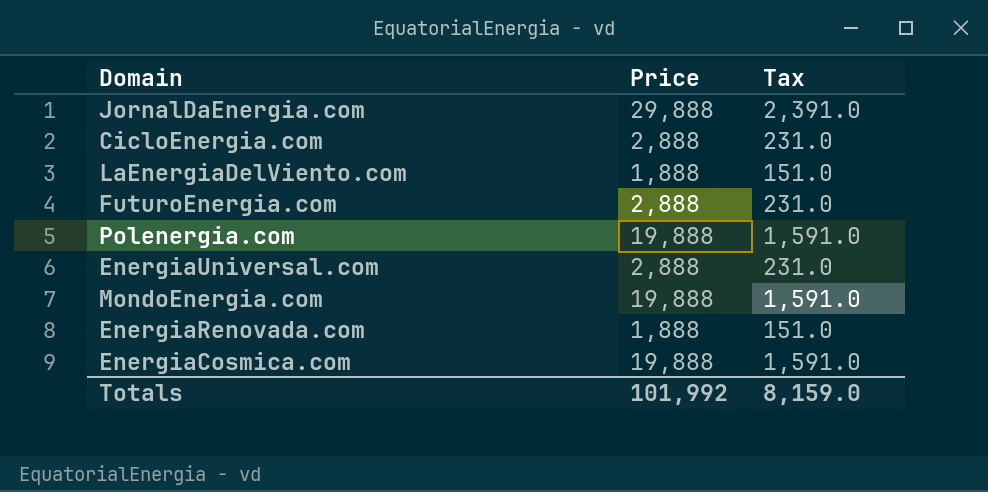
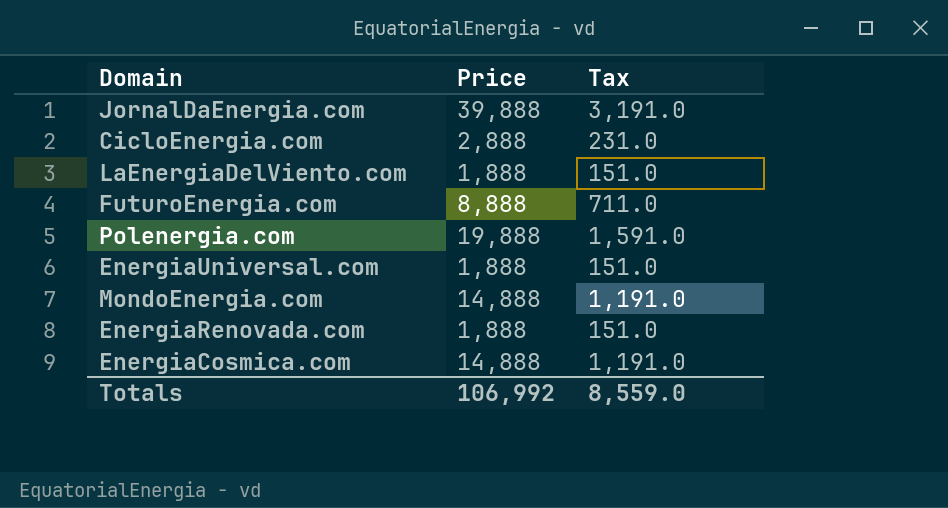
JornalDaEnergia.com | Price: 29,888 -> 39,888
JornalDaEnergia.com | Tax: 2,391.0 -> 3,191.0
FuturoEnergia.com | Price: 2,888 -> 8,888
FuturoEnergia.com | Tax: 231.0 -> 711.0
EnergiaUniversal.com | Price: 2,888 -> 1,888
EnergiaUniversal.com | Tax: 231.0 -> 151.0
MondoEnergia.com | Price: 19,888 -> 14,888
MondoEnergia.com | Tax: 1,591.0 -> 1,191.0
EnergiaCosmica.com | Price: 19,888 -> 14,888
EnergiaCosmica.com | Tax: 1,591.0 -> 1,191.0
Totals | Price: 101,992 -> 106,992
Totals | Tax: 8,159.0 -> 8,559.0

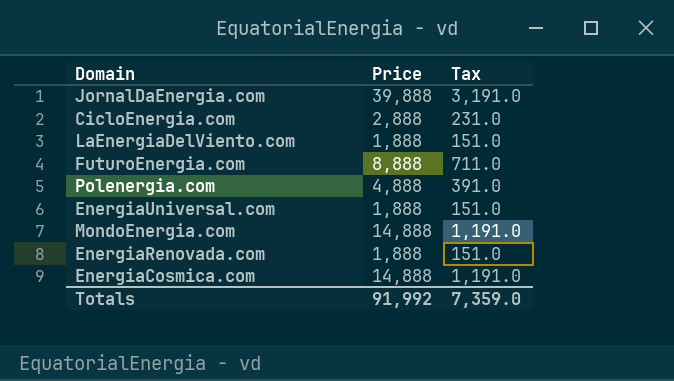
Polenergia.com | Price: 19,888 -> 4,888
Polenergia.com | Tax: 1,591.0 -> 391.0
Totals | Price: 106,992 -> 91,992
Totals | Tax: 8,559.0 -> 7,359.0

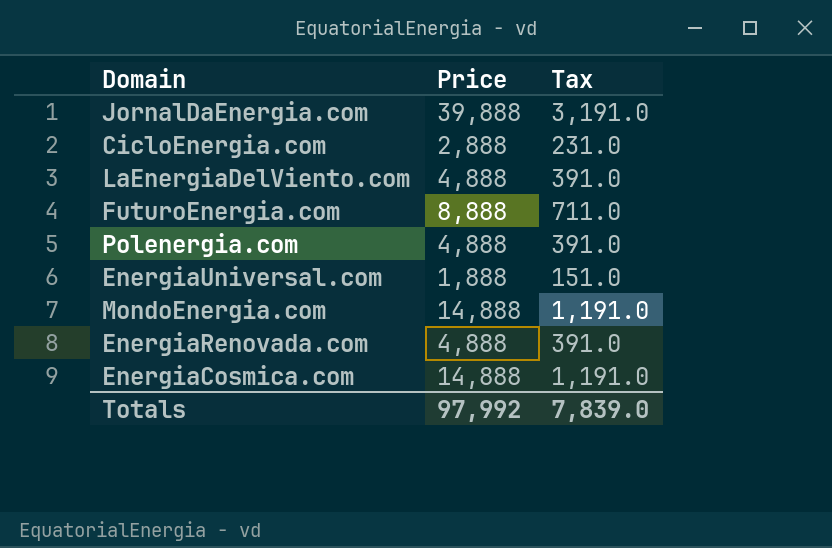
LaEnergiaDelViento.com | Price: 1,888 -> 4,888
LaEnergiaDelViento.com | Tax: 151.0 -> 391.0
EnergiaRenovada.com | Price: 1,888 -> 4,888
EnergiaRenovada.com | Tax: 151.0 -> 391.0
Totals | Price: 91,992 -> 97,992
Totals | Tax: 7,359.0 -> 7,839.0

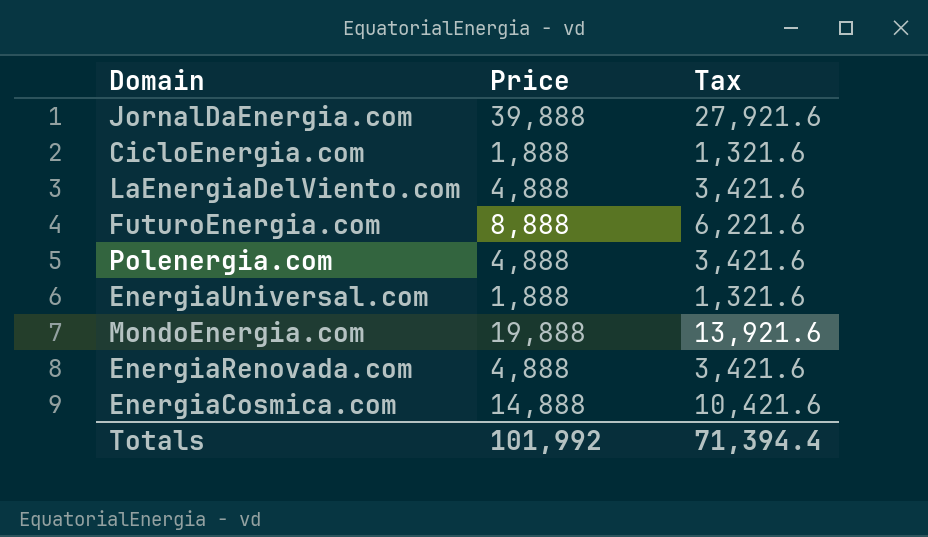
column Tax | formula: [Price] * 0.08 -> [Price] * 0.7
CicloEnergia.com | Price: 2,888 -> 1,888
MondoEnergia.com | Price: 14,888 -> 19,888
Totals | Price: 97,992 -> 101,992
Totals | Tax: 7,839.0 -> 71,394.4

